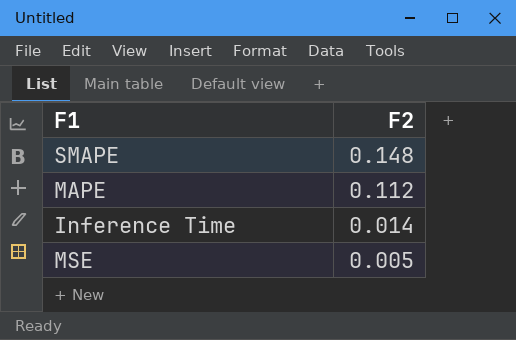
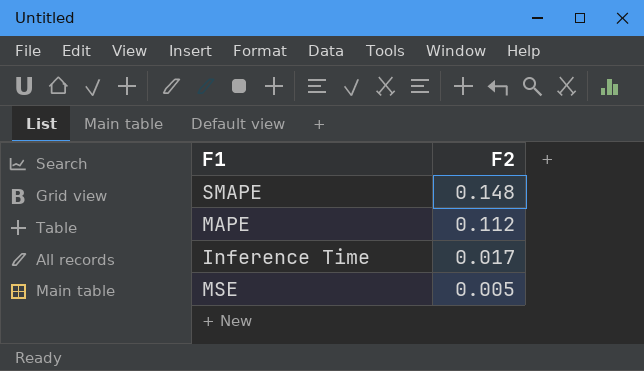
Inference Time | F2: 0.014 -> 0.017

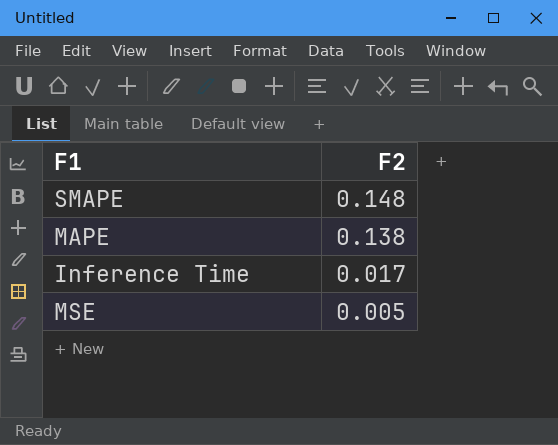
MAPE | F2: 0.112 -> 0.138

